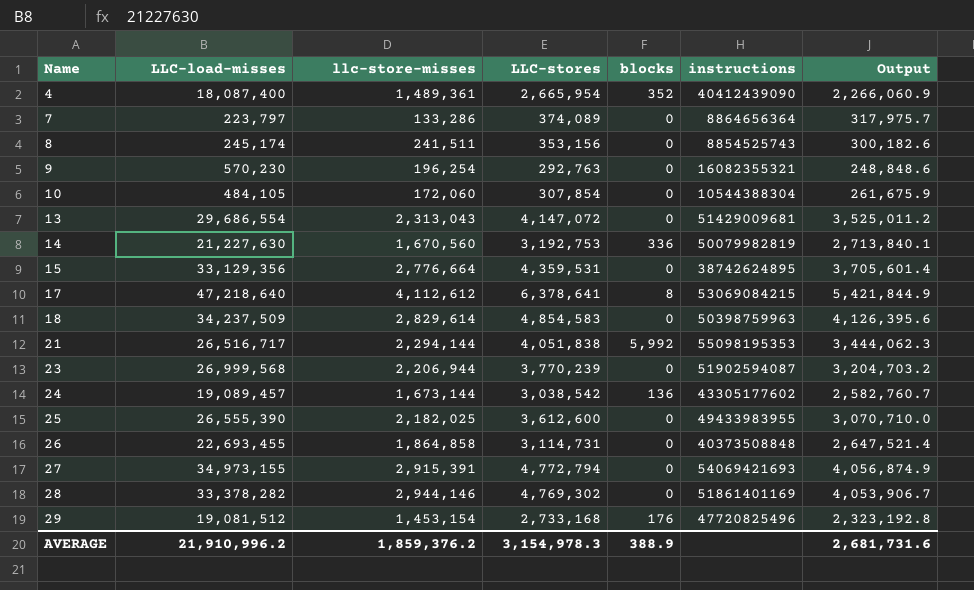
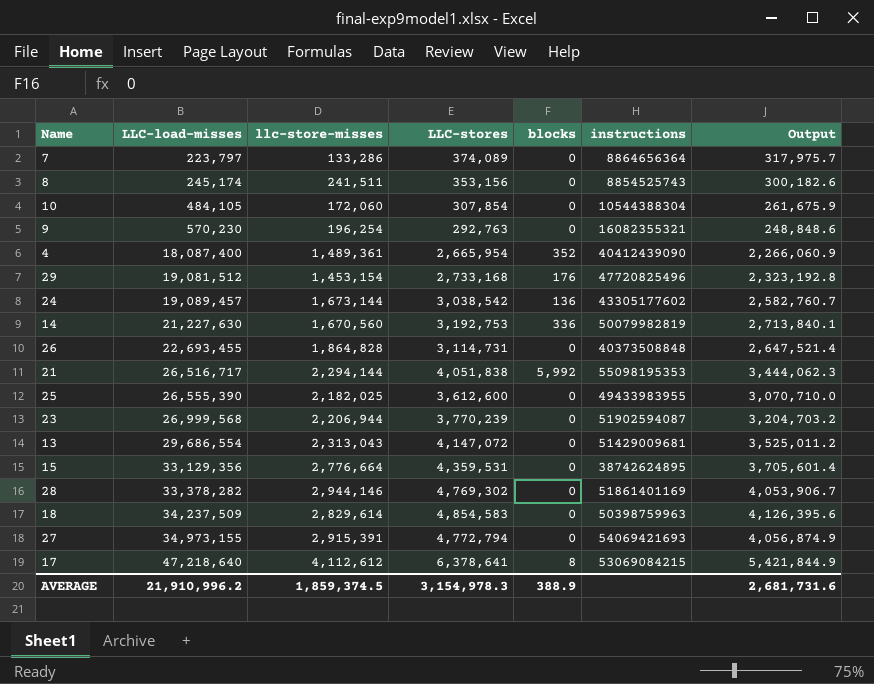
row order: Name ascending -> LLC-load-misses ascending
26 | llc-store-misses: 1,864,858 -> 1,864,828
AVERAGE | llc-store-misses: 1,859,376.2 -> 1,859,374.5

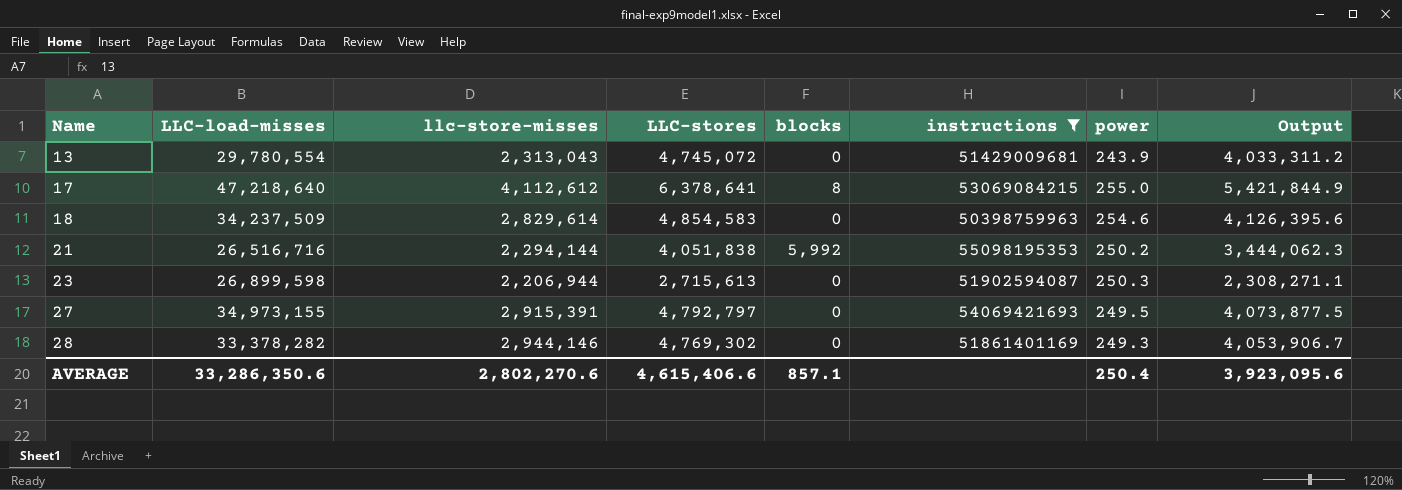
filter: none -> instructions >= 50398759963
row order: LLC-load-misses ascending -> Name ascending
column power | position: none -> 7
13 | LLC-load-misses: 29,686,554 -> 29,780,554
13 | LLC-stores: 4,147,072 -> 4,745,072
13 | Output: 3,525,011.2 -> 4,033,311.2
21 | LLC-load-misses: 26,516,717 -> 26,516,716
23 | LLC-load-misses: 26,999,568 -> 26,899,598
23 | LLC-stores: 3,770,239 -> 2,715,613
23 | Output: 3,204,703.2 -> 2,308,271.1
27 | LLC-stores: 4,772,794 -> 4,792,797
27 | Output: 4,056,874.9 -> 4,073,877.5
AVERAGE | LLC-load-misses: 21,910,996.2 -> 33,286,350.6
AVERAGE | llc-store-misses: 1,859,374.5 -> 2,802,270.6
AVERAGE | LLC-stores: 3,154,978.3 -> 4,615,406.6
AVERAGE | blocks: 388.9 -> 857.1
AVERAGE | Output: 2,681,731.6 -> 3,923,095.6

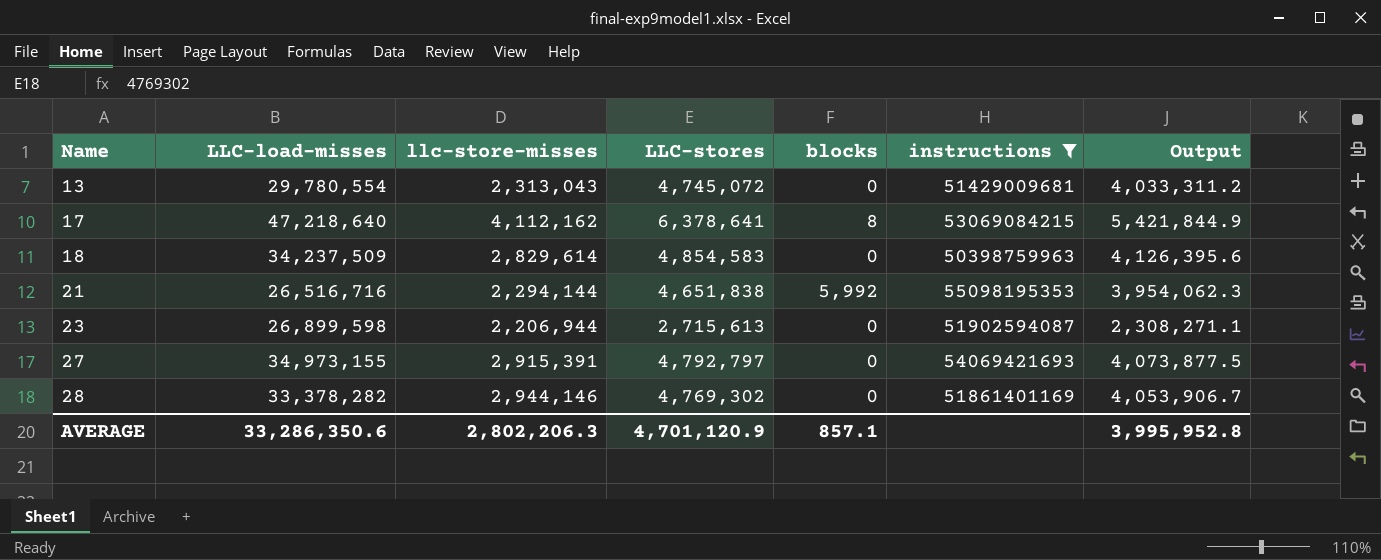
column power | position: 7 -> none
17 | llc-store-misses: 4,112,612 -> 4,112,162
21 | LLC-stores: 4,051,838 -> 4,651,838
21 | Output: 3,444,062.3 -> 3,954,062.3
AVERAGE | llc-store-misses: 2,802,270.6 -> 2,802,206.3
AVERAGE | LLC-stores: 4,615,406.6 -> 4,701,120.9
AVERAGE | Output: 3,923,095.6 -> 3,995,952.8

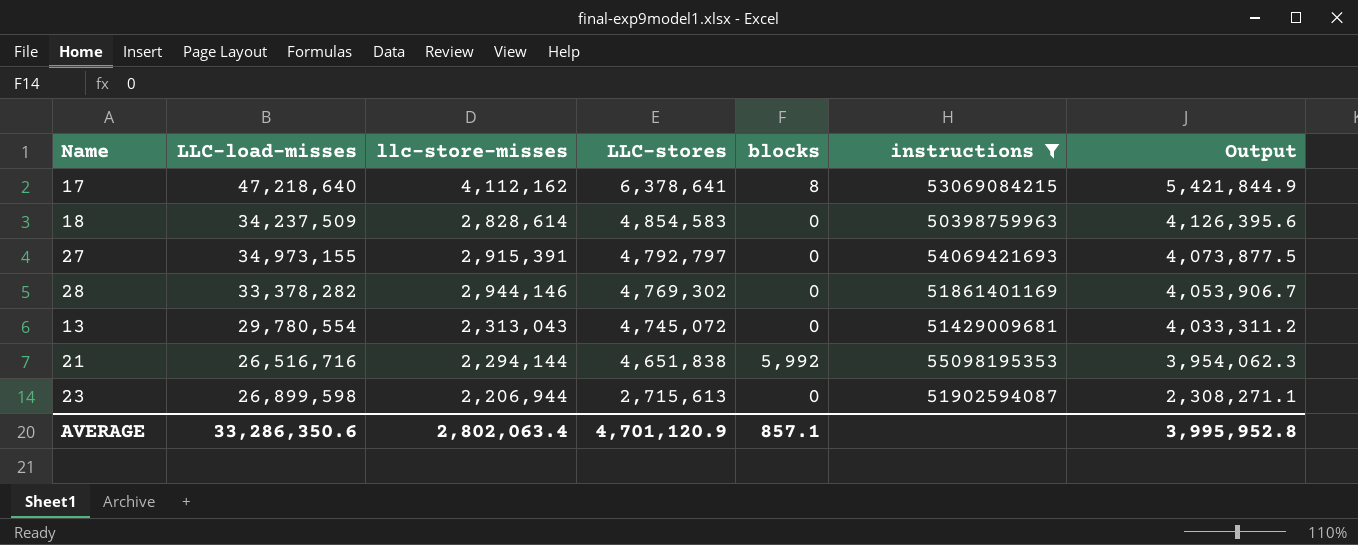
row order: Name ascending -> LLC-stores descending
18 | llc-store-misses: 2,829,614 -> 2,828,614
AVERAGE | llc-store-misses: 2,802,206.3 -> 2,802,063.4

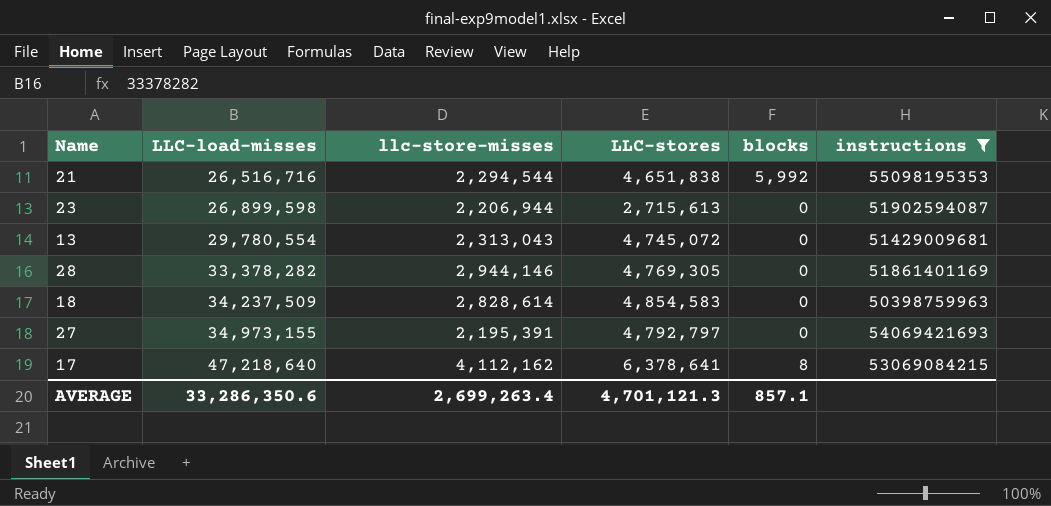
row order: LLC-stores descending -> LLC-load-misses ascending
column Output | formula: [LLC-stores] * 0.85 -> none
21 | llc-store-misses: 2,294,144 -> 2,294,544
28 | LLC-stores: 4,769,302 -> 4,769,305
27 | llc-store-misses: 2,915,391 -> 2,195,391
AVERAGE | llc-store-misses: 2,802,063.4 -> 2,699,263.4
AVERAGE | LLC-stores: 4,701,120.9 -> 4,701,121.3

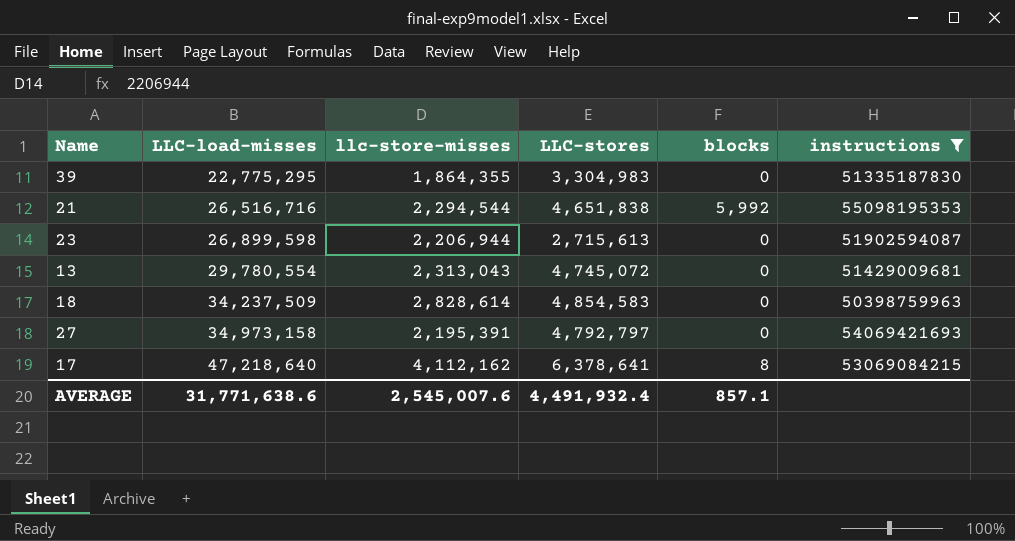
row 28: 33,378,282 | 2,944,146 | 4,769,305 | 0 | 51861401169 -> none
row 39: none -> 22,775,295 | 1,864,355 | 3,304,983 | 0 | 51335187830
27 | LLC-load-misses: 34,973,155 -> 34,973,158
AVERAGE | LLC-load-misses: 33,286,350.6 -> 31,771,638.6
AVERAGE | llc-store-misses: 2,699,263.4 -> 2,545,007.6
AVERAGE | LLC-stores: 4,701,121.3 -> 4,491,932.4

